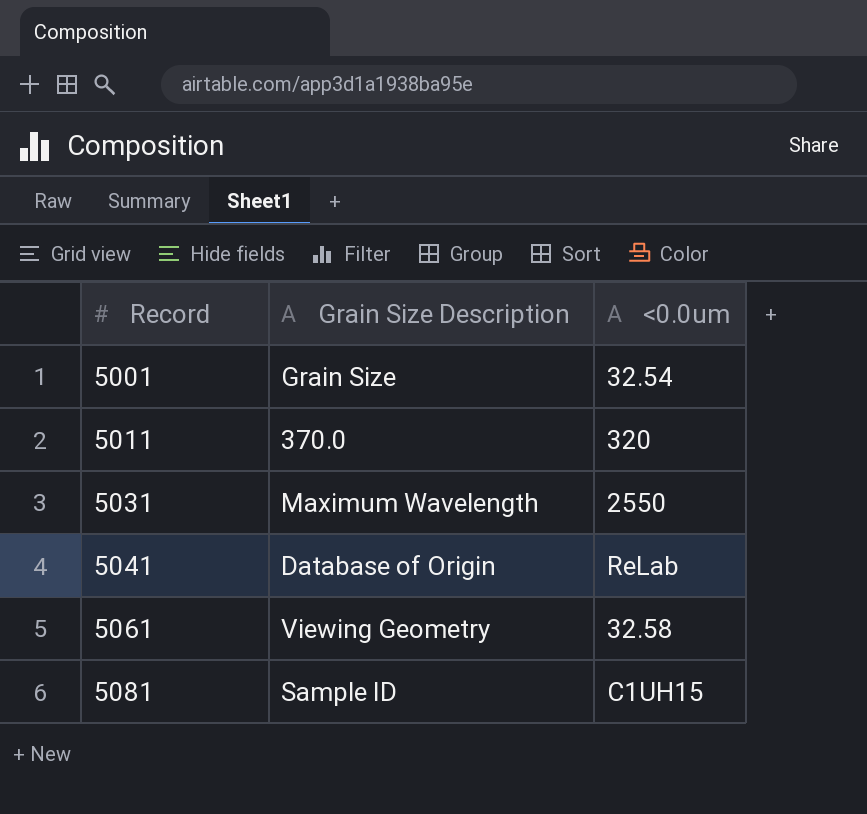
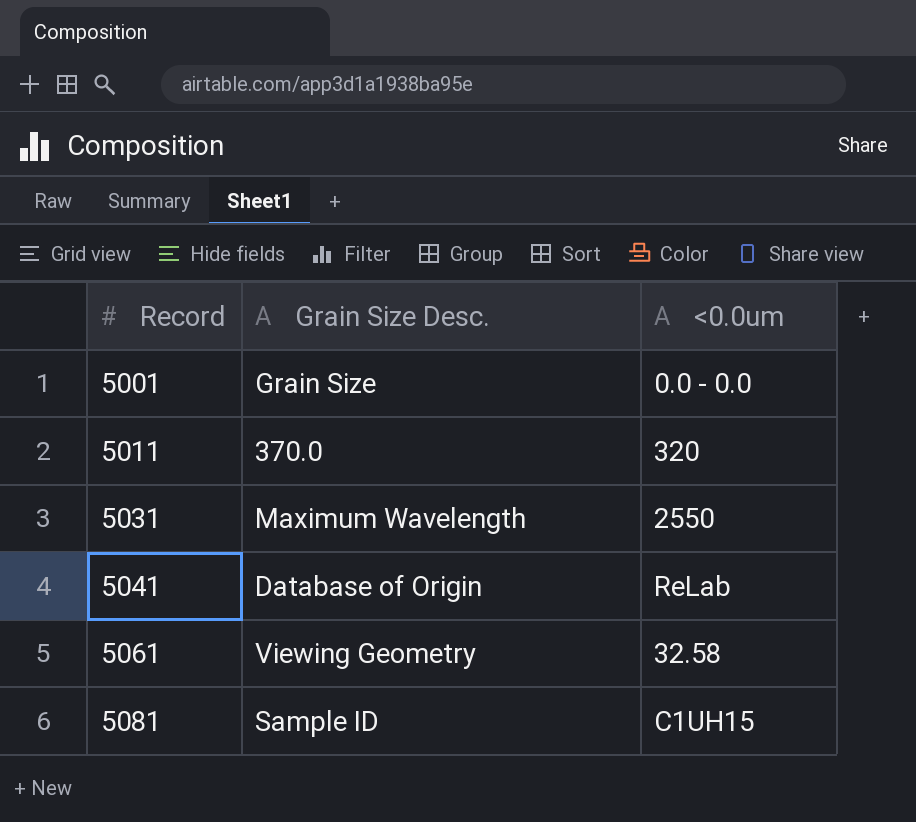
column name: Grain Size Description -> Grain Size Desc.
5001 | <0.0um: 32.54 -> 0.0 - 0.0

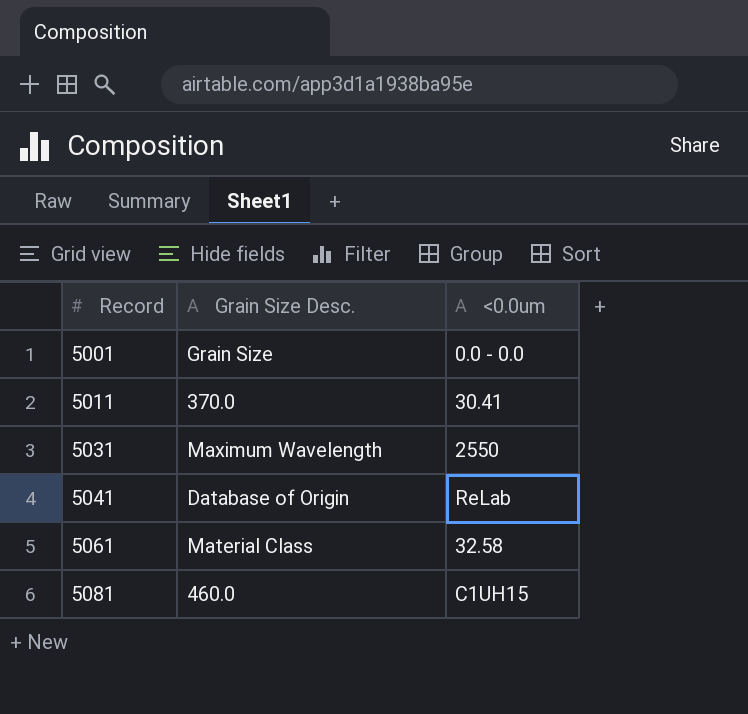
5011 | <0.0um: 320 -> 30.41
5061 | Grain Size Desc.: Viewing Geometry -> Material Class
5081 | Grain Size Desc.: Sample ID -> 460.0

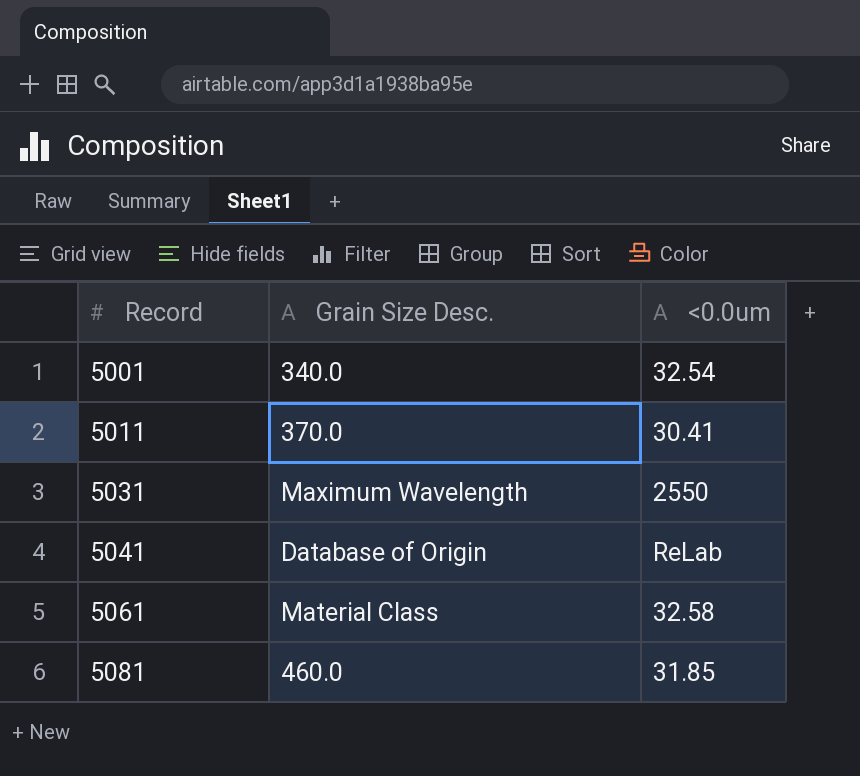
5001 | Grain Size Desc.: Grain Size -> 340.0
5001 | <0.0um: 0.0 - 0.0 -> 32.54
5081 | <0.0um: C1UH15 -> 31.85

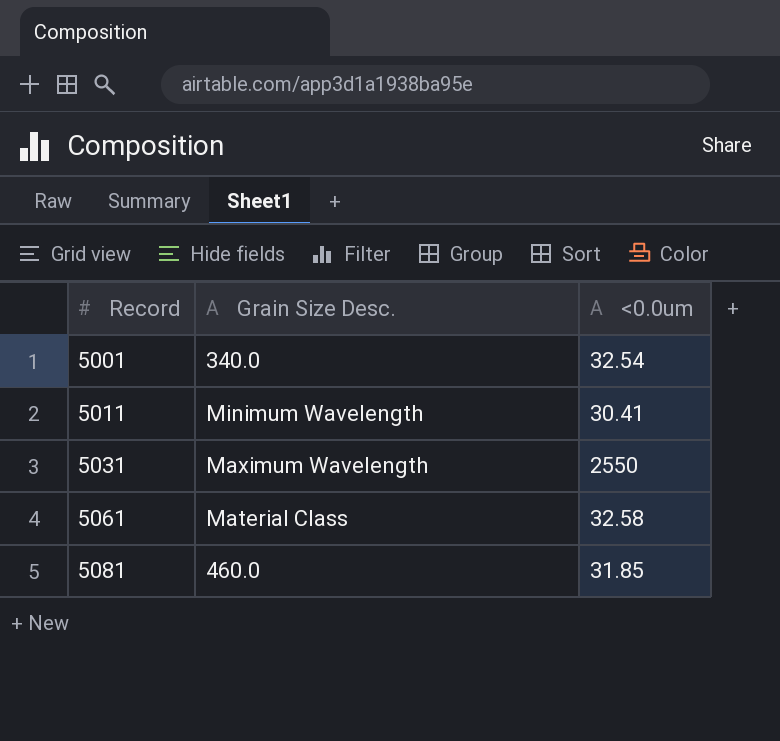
row 5041: Database of Origin | ReLab -> none
5011 | Grain Size Desc.: 370.0 -> Minimum Wavelength

